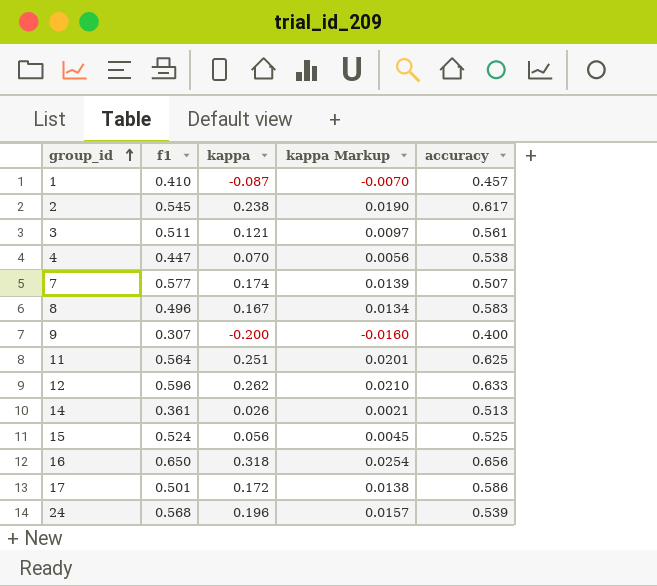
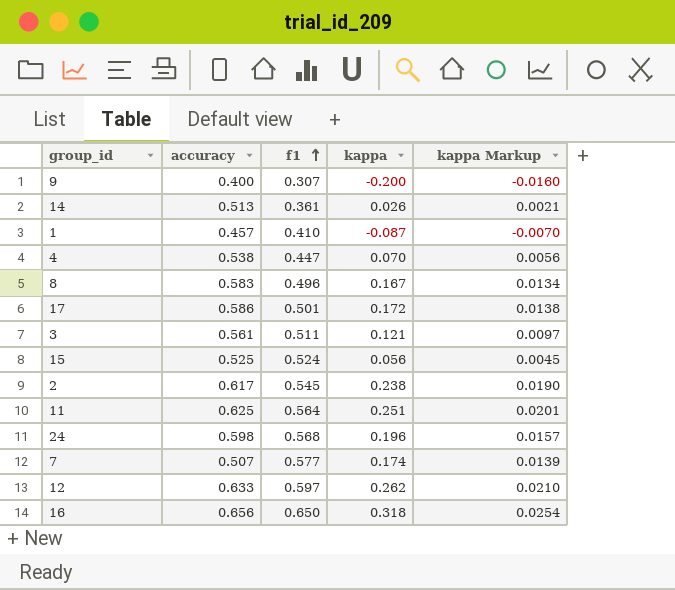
row order: group_id ascending -> f1 ascending
column accuracy | position: 5 -> 2
24 | accuracy: 0.539 -> 0.598
12 | f1: 0.596 -> 0.597

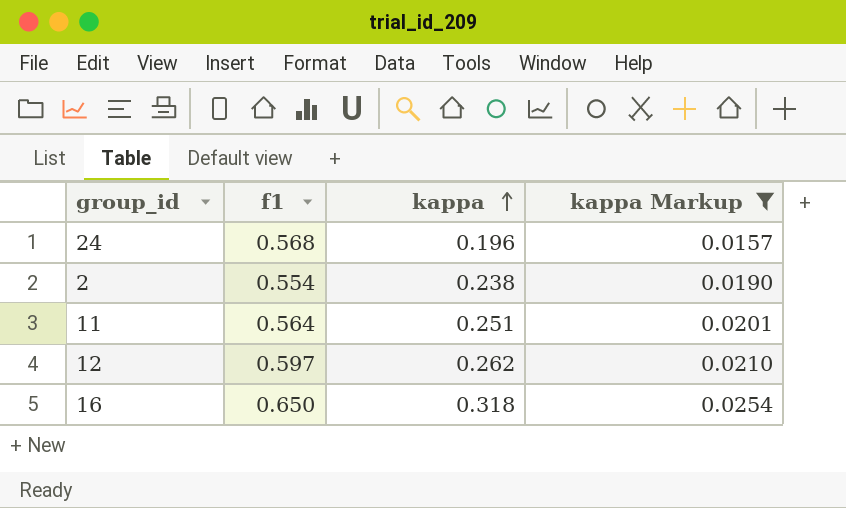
filter: none -> kappa Markup >= 0.0157
row order: f1 ascending -> kappa ascending
column accuracy | position: 2 -> none
2 | f1: 0.545 -> 0.554

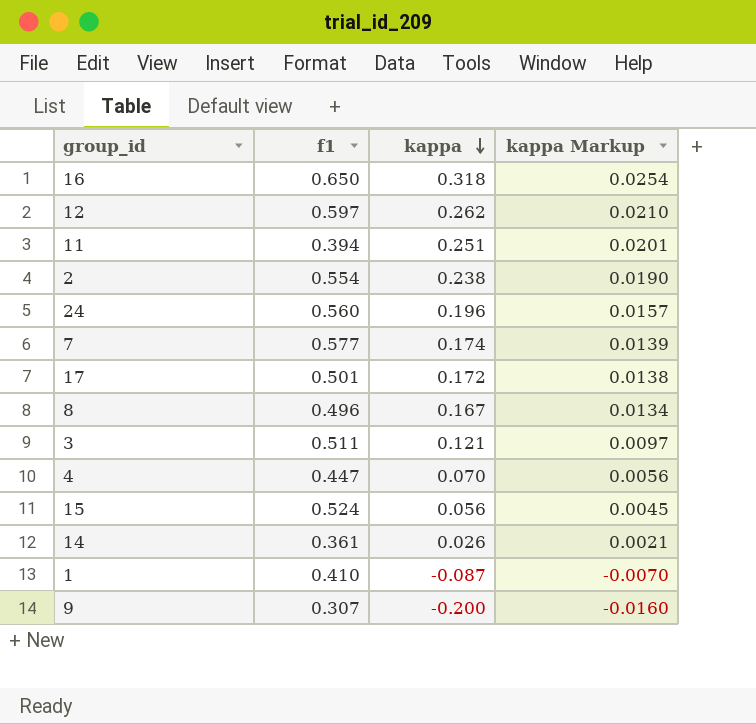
filter: kappa Markup >= 0.0157 -> none
row order: kappa ascending -> kappa descending
11 | f1: 0.564 -> 0.394
24 | f1: 0.568 -> 0.560

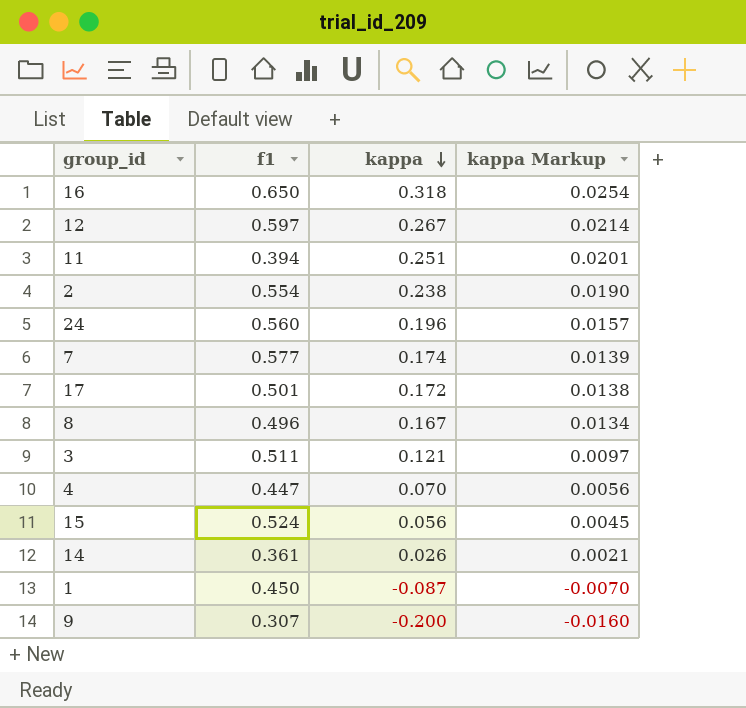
12 | kappa: 0.262 -> 0.267
12 | kappa Markup: 0.0210 -> 0.0214
1 | f1: 0.410 -> 0.450

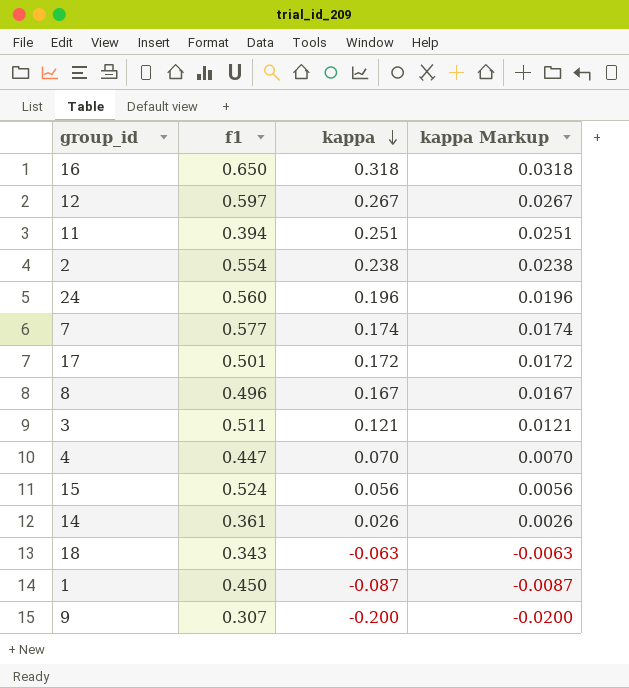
column kappa Markup | formula: [kappa] * 0.08 -> [kappa] * 0.1
row 18: none -> 0.343 | -0.063 | -0.0063

